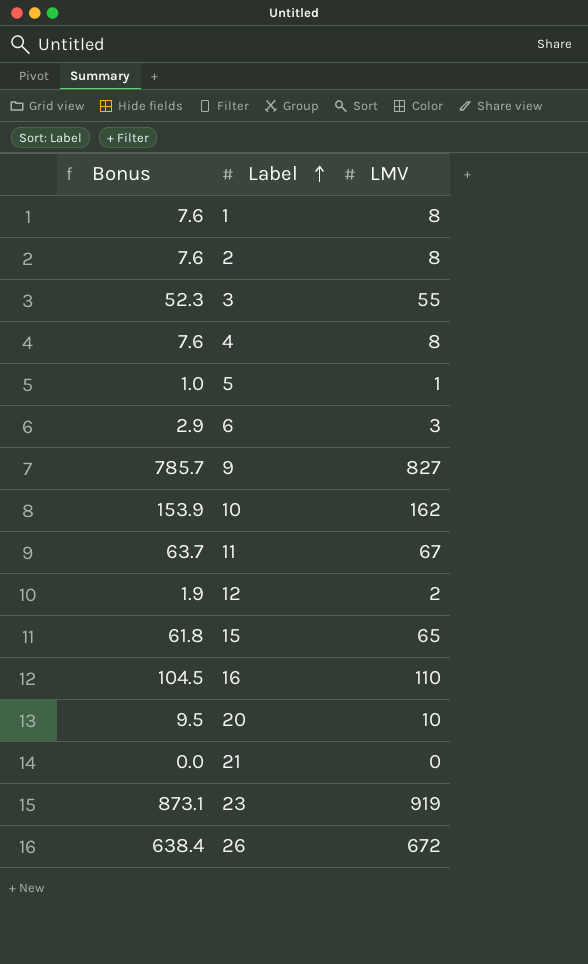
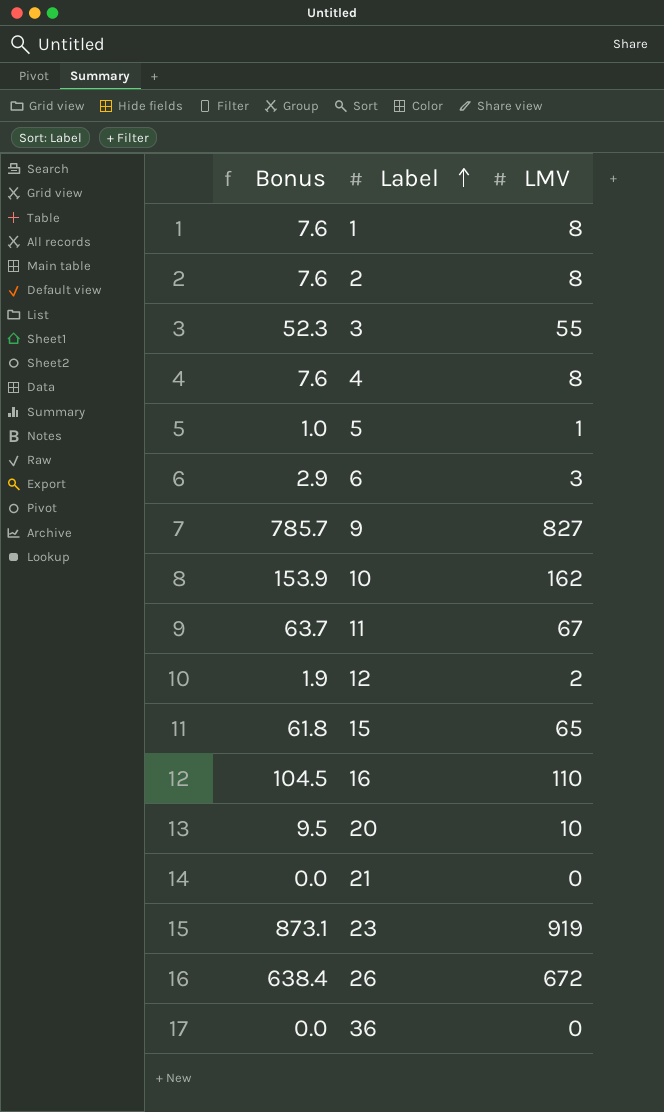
row 36: none -> 0.0 | 0

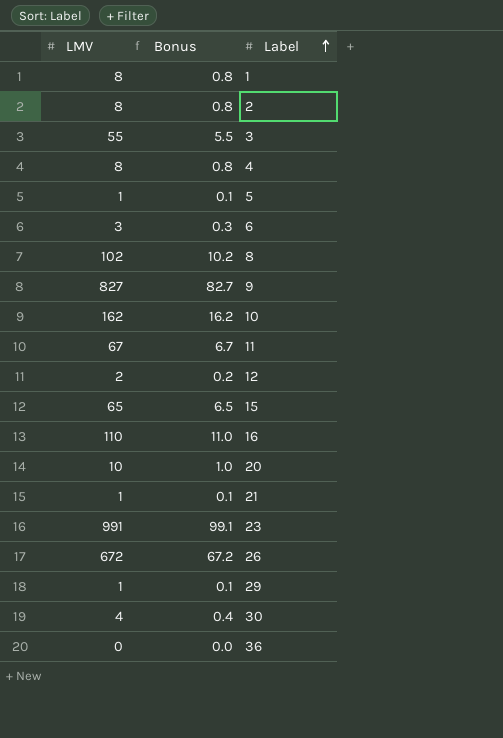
column LMV | position: 3 -> 1
column Bonus | formula: [LMV] * 0.95 -> [LMV] * 0.1
row 8: none -> 102 | 10.2
21 | LMV: 0 -> 1
23 | LMV: 919 -> 991
row 29: none -> 1 | 0.1
row 30: none -> 4 | 0.4

